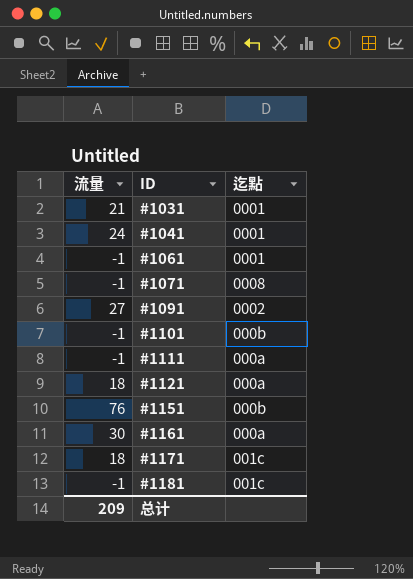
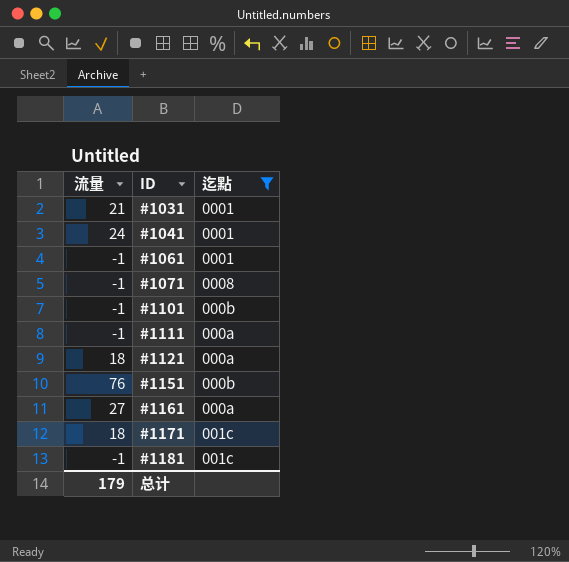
filter: none -> 迄點 != 0002
#1161 | 流量: 30 -> 27
总计 | 流量: 209 -> 179

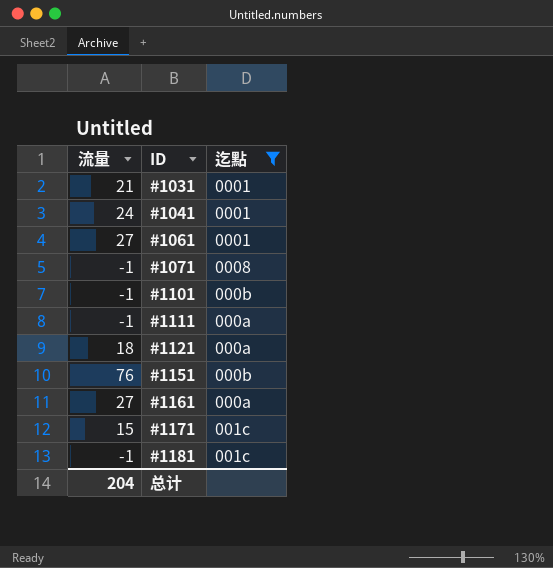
#1061 | 流量: -1 -> 27
#1171 | 流量: 18 -> 15
总计 | 流量: 179 -> 204

